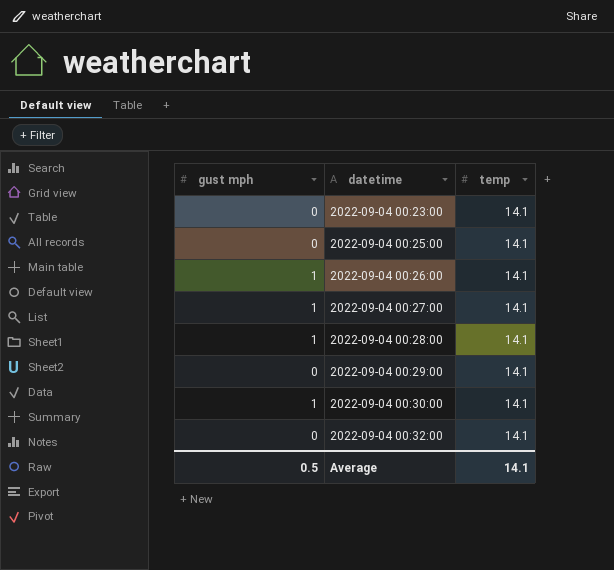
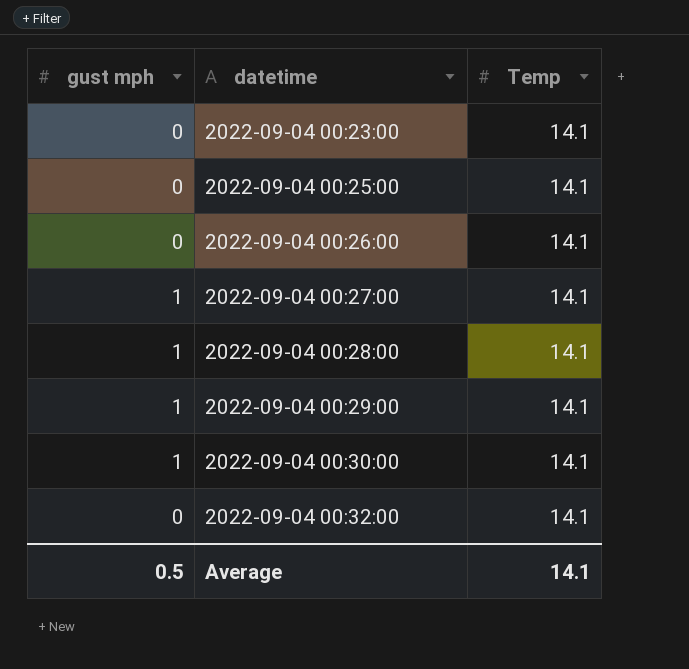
column name: temp -> Temp
2022-09-04 00:26:00 | gust mph: 1 -> 0
2022-09-04 00:29:00 | gust mph: 0 -> 1

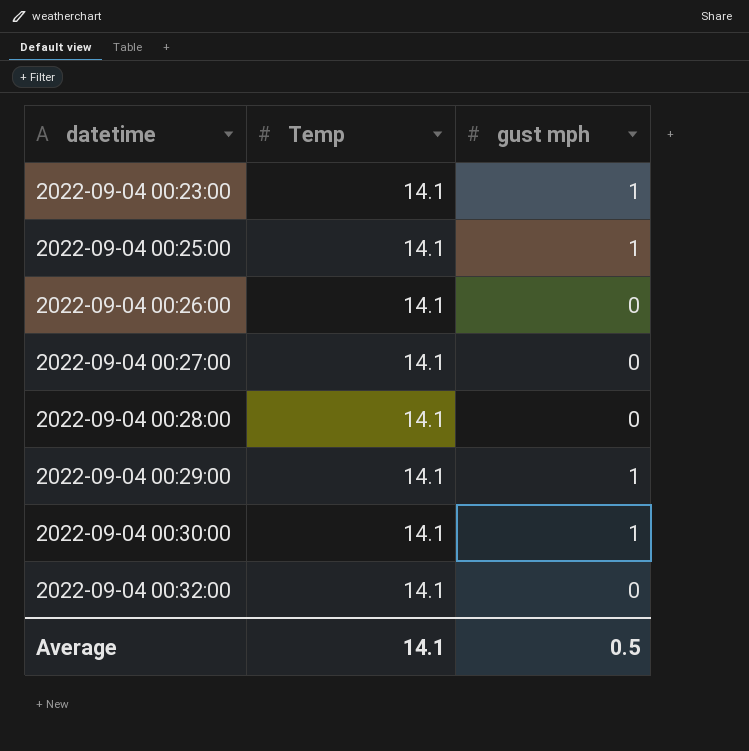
column gust mph | position: 1 -> 3
2022-09-04 00:23:00 | gust mph: 0 -> 1
2022-09-04 00:25:00 | gust mph: 0 -> 1
2022-09-04 00:27:00 | gust mph: 1 -> 0
2022-09-04 00:28:00 | gust mph: 1 -> 0

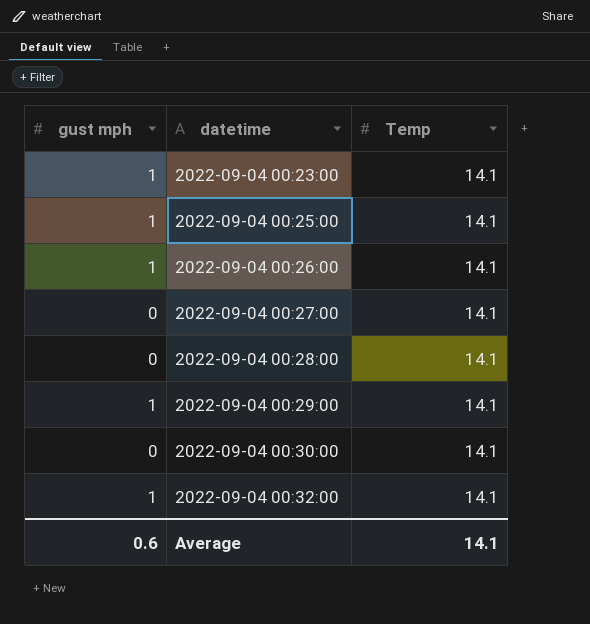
column gust mph | position: 3 -> 1
2022-09-04 00:26:00 | gust mph: 0 -> 1
2022-09-04 00:30:00 | gust mph: 1 -> 0
2022-09-04 00:32:00 | gust mph: 0 -> 1
Average | gust mph: 0.5 -> 0.6

